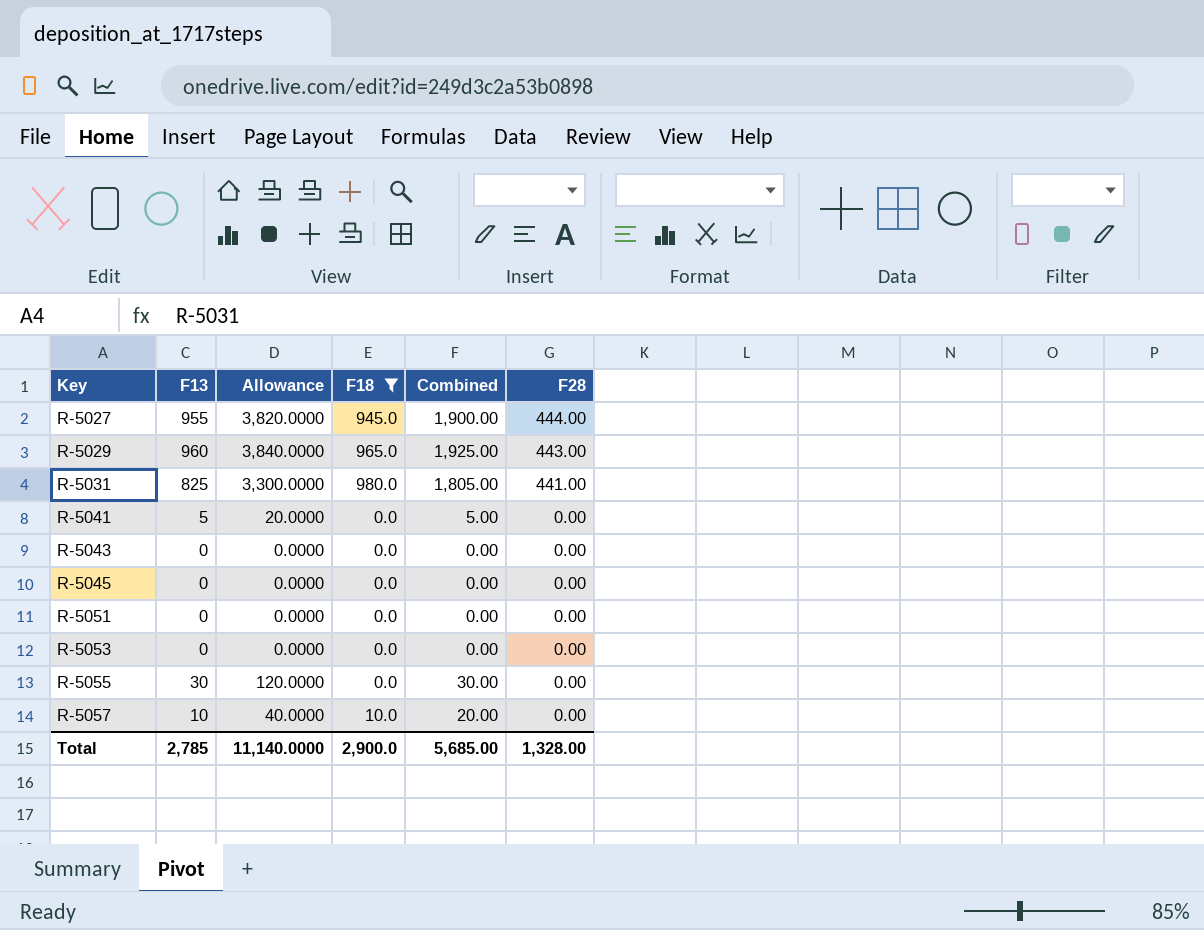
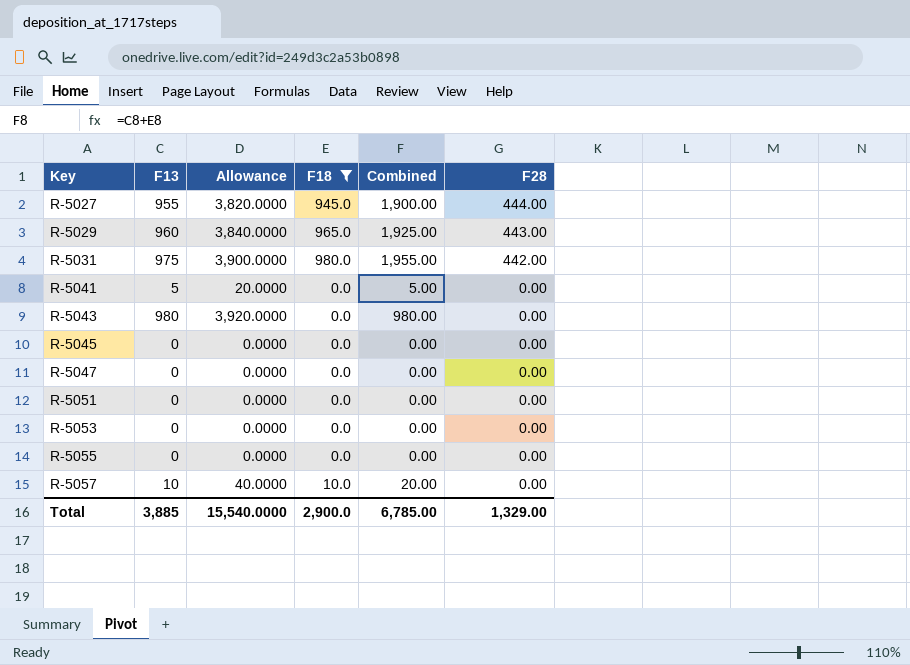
R-5031 | F13: 825 -> 975
R-5031 | Allowance: 3,300.0000 -> 3,900.0000
R-5031 | Combined: 1,805.00 -> 1,955.00
R-5031 | F28: 441.00 -> 442.00
R-5043 | F13: 0 -> 980
R-5043 | Allowance: 0.0000 -> 3,920.0000
R-5043 | Combined: 0.00 -> 980.00
row R-5047: none -> 0 | 0.0000 | 0.0 | 0.00 | 0.00
R-5055 | F13: 30 -> 0
R-5055 | Allowance: 120.0000 -> 0.0000
R-5055 | Combined: 30.00 -> 0.00
Total | F13: 2,785 -> 3,885
Total | Allowance: 11,140.0000 -> 15,540.0000
Total | Combined: 5,685.00 -> 6,785.00
Total | F28: 1,328.00 -> 1,329.00

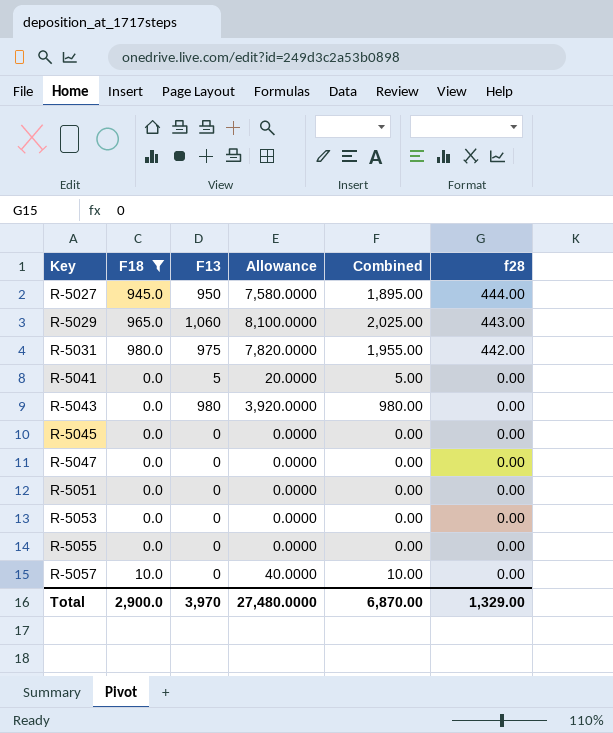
column F18 | position: 4 -> 2
column Allowance | formula: [F13] * 4 -> [Combined] * 4
column name: F28 -> f28
R-5027 | F13: 955 -> 950
R-5027 | Combined: 1,900.00 -> 1,895.00
R-5029 | F13: 960 -> 1,060
R-5029 | Combined: 1,925.00 -> 2,025.00
R-5057 | F13: 10 -> 0
R-5057 | Combined: 20.00 -> 10.00
Total | F13: 3,885 -> 3,970
Total | Allowance: 15,540.0000 -> 27,480.0000
Total | Combined: 6,785.00 -> 6,870.00

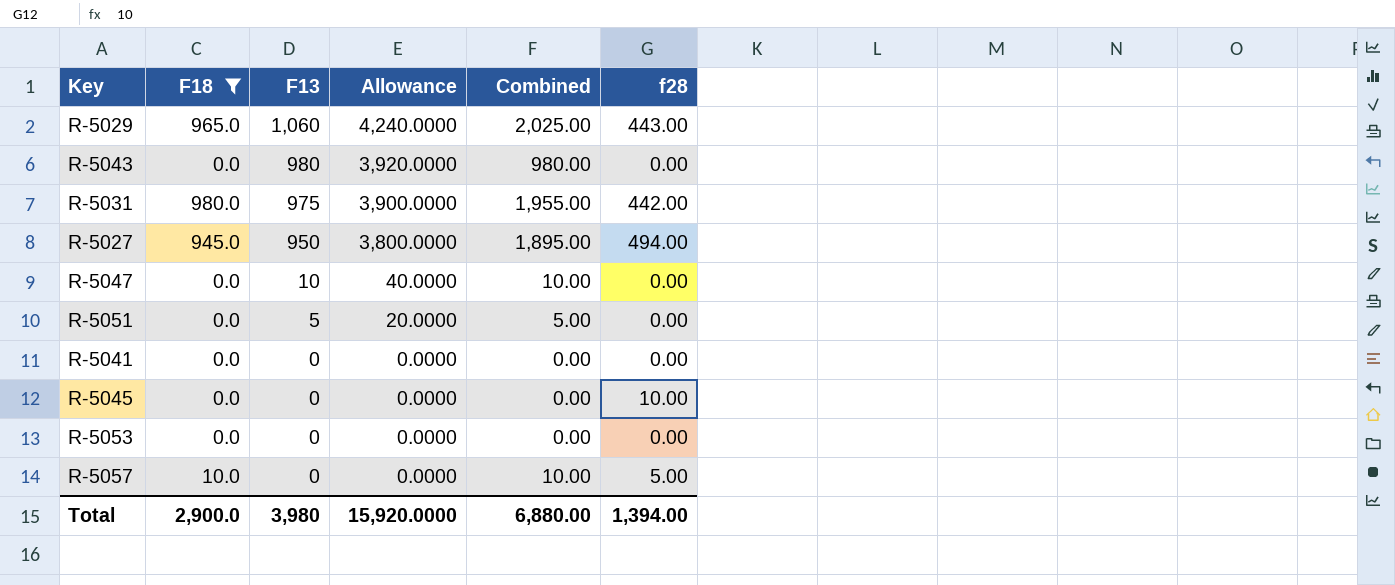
row order: Key ascending -> F13 descending
column Allowance | formula: [Combined] * 4 -> [F13] * 4
row R-5055: 0.0 | 0 | 0.0000 | 0.00 | 0.00 -> none
R-5027 | f28: 444.00 -> 494.00
R-5047 | F13: 0 -> 10
R-5047 | Combined: 0.00 -> 10.00
R-5051 | F13: 0 -> 5
R-5051 | Combined: 0.00 -> 5.00
R-5041 | F13: 5 -> 0
R-5041 | Combined: 5.00 -> 0.00
R-5045 | f28: 0.00 -> 10.00
R-5057 | f28: 0.00 -> 5.00
Total | F13: 3,970 -> 3,980
Total | Allowance: 27,480.0000 -> 15,920.0000
Total | Combined: 6,870.00 -> 6,880.00
Total | f28: 1,329.00 -> 1,394.00

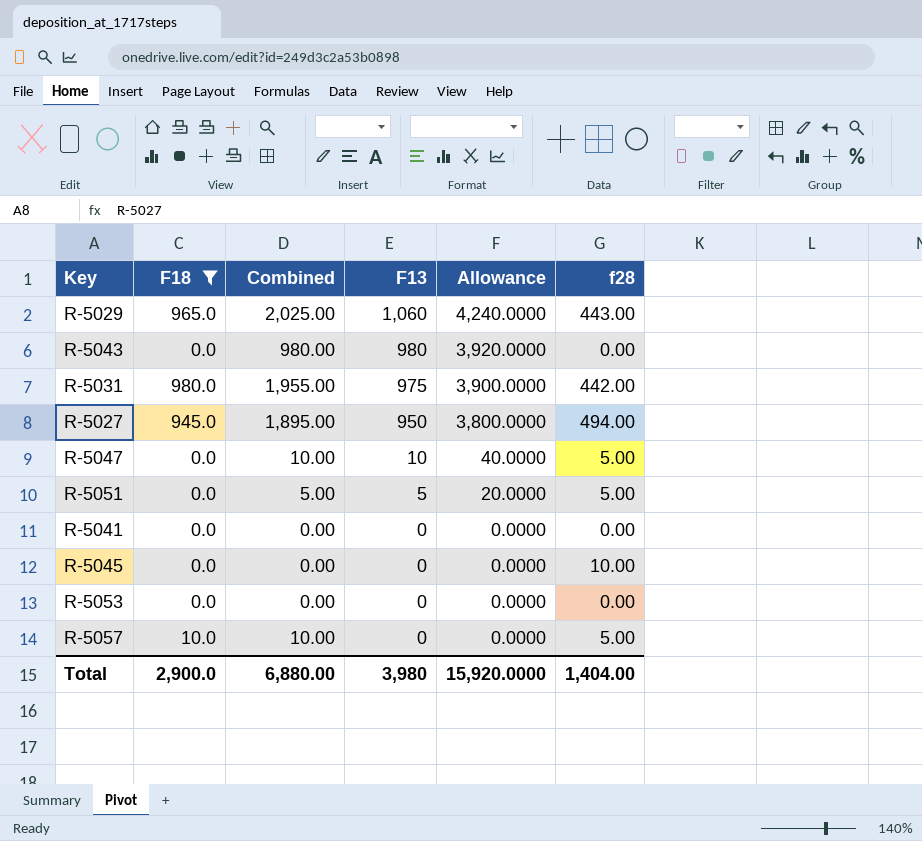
column Combined | position: 5 -> 3
R-5047 | f28: 0.00 -> 5.00
R-5051 | f28: 0.00 -> 5.00
Total | f28: 1,394.00 -> 1,404.00

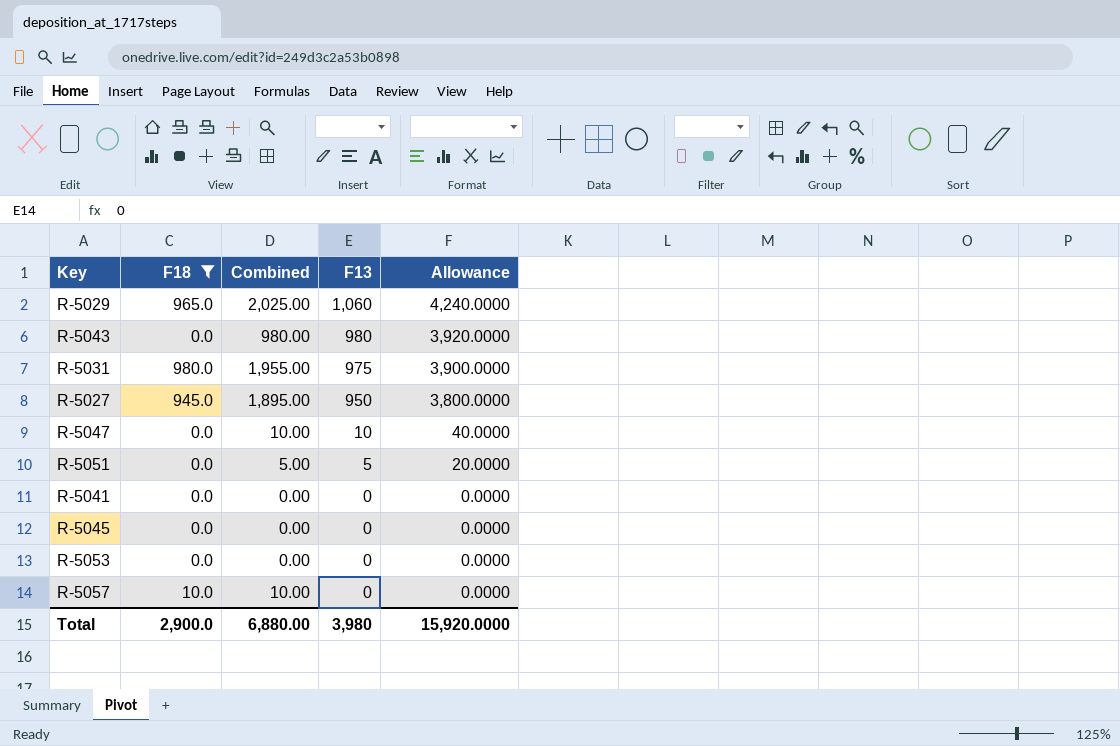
column f28 | position: 6 -> none

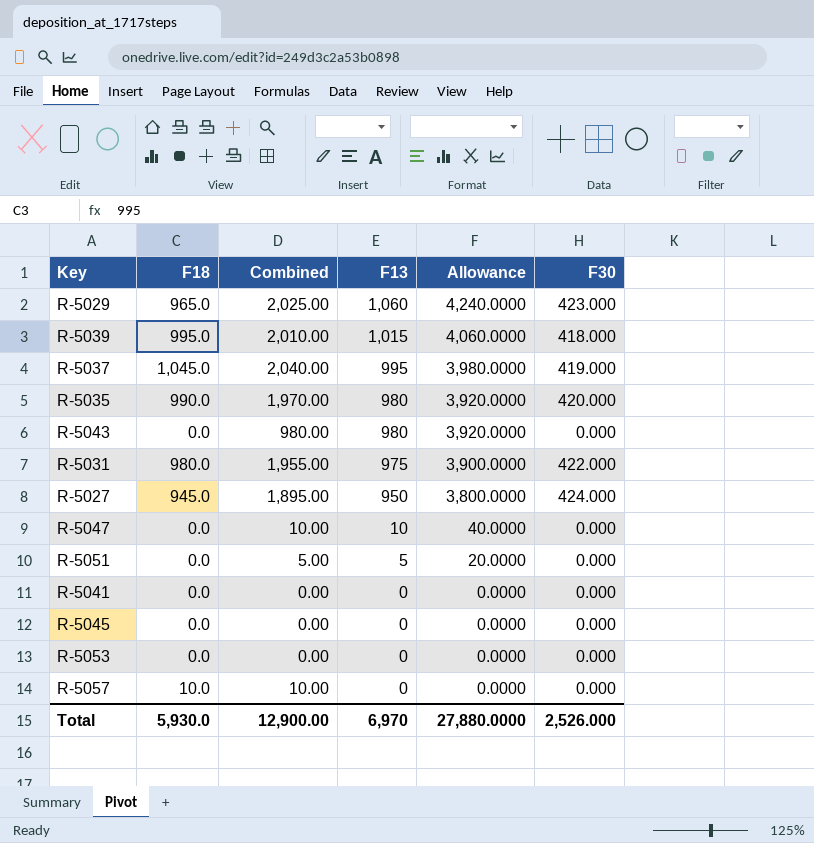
filter: F18 <= 980.0 -> none
column F30 | position: none -> 6
Total | F18: 2,900.0 -> 5,930.0
Total | Combined: 6,880.00 -> 12,900.00
Total | F13: 3,980 -> 6,970
Total | Allowance: 15,920.0000 -> 27,880.0000

